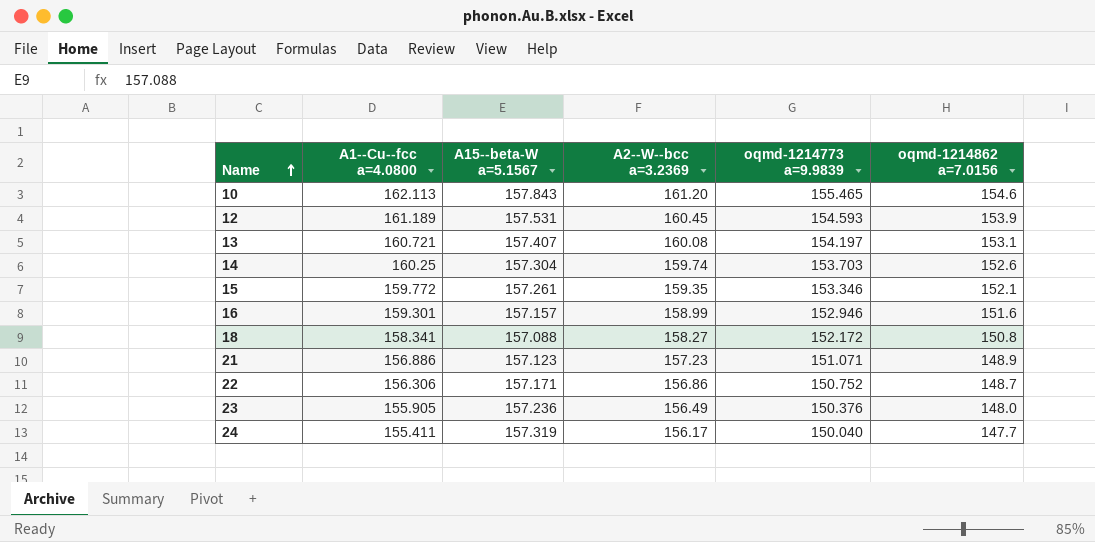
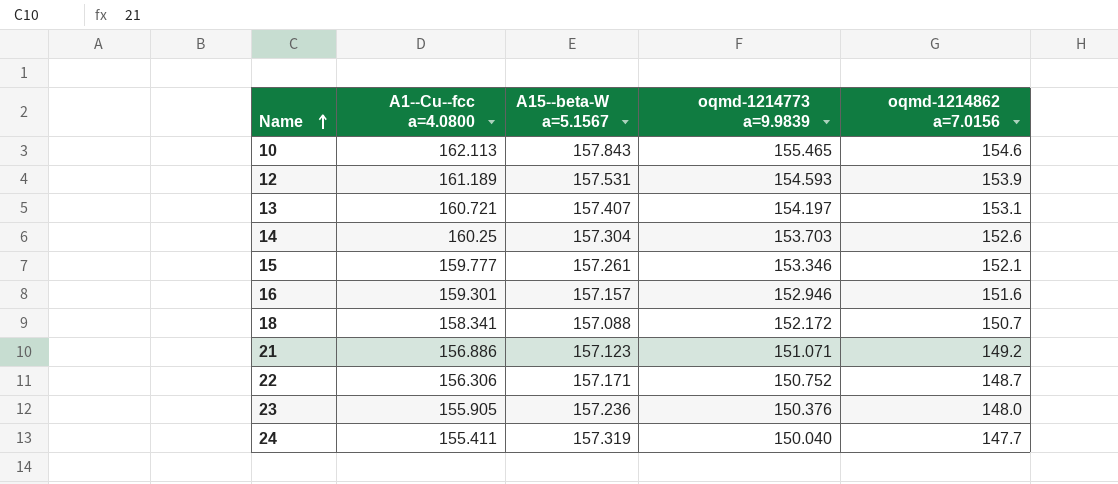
column A2--W--bcc a=3.2369 | position: 4 -> none
15 | A1--Cu--fcc a=4.0800: 159.772 -> 159.777
18 | oqmd-1214862 a=7.0156: 150.8 -> 150.7
21 | oqmd-1214862 a=7.0156: 148.9 -> 149.2

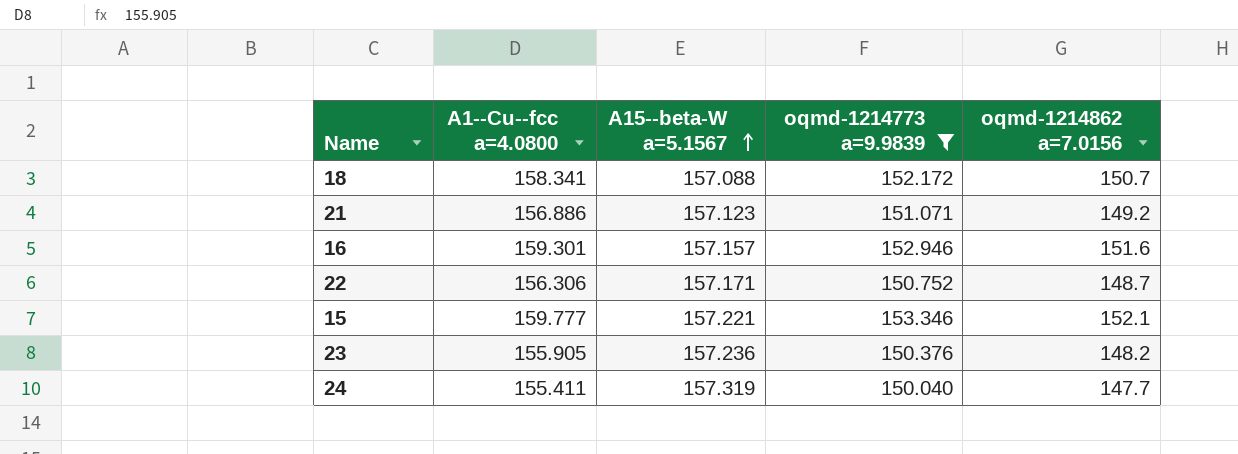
filter: none -> oqmd-1214773 a=9.9839 <= 153.346
row order: Name ascending -> A15--beta-W a=5.1567 ascending
15 | A15--beta-W a=5.1567: 157.261 -> 157.221
23 | oqmd-1214862 a=7.0156: 148.0 -> 148.2

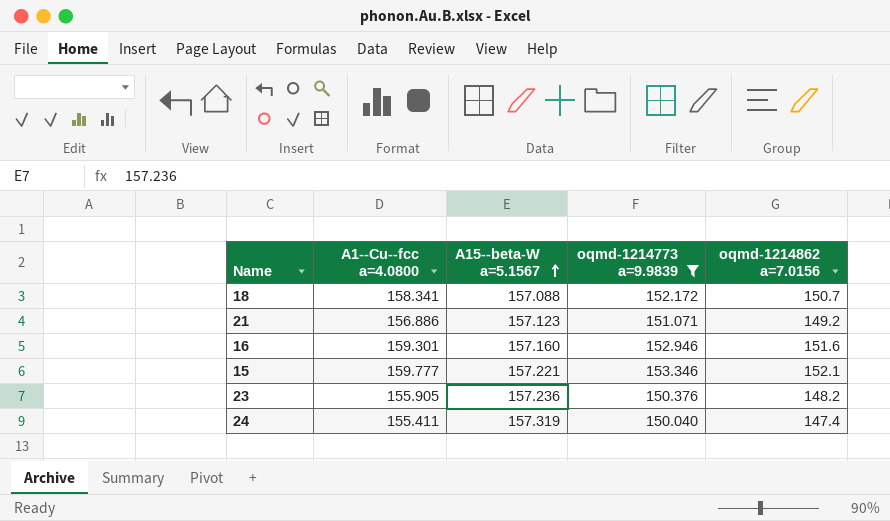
row 22: 156.306 | 157.171 | 150.752 | 148.7 -> none
16 | A15--beta-W a=5.1567: 157.157 -> 157.160
24 | oqmd-1214862 a=7.0156: 147.7 -> 147.4

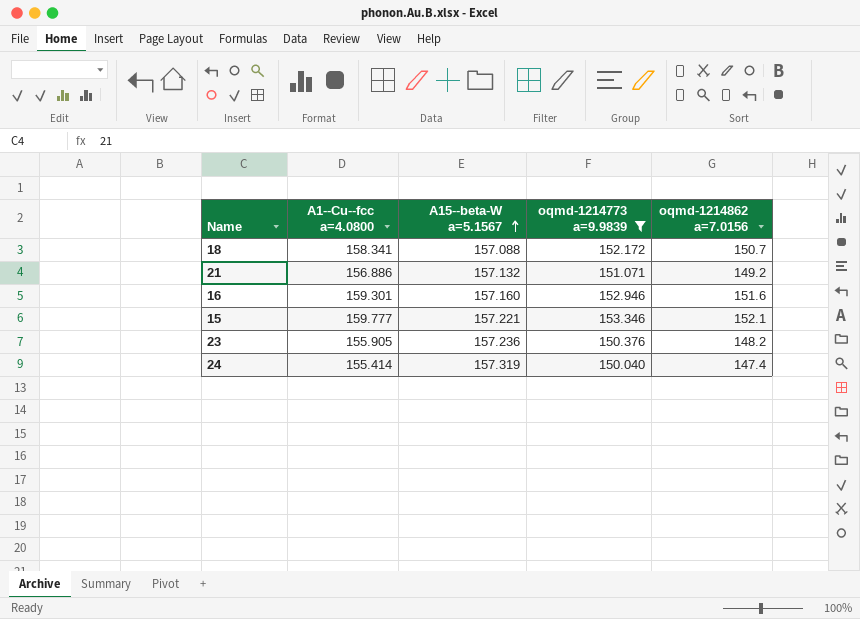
21 | A15--beta-W a=5.1567: 157.123 -> 157.132
24 | A1--Cu--fcc a=4.0800: 155.411 -> 155.414

